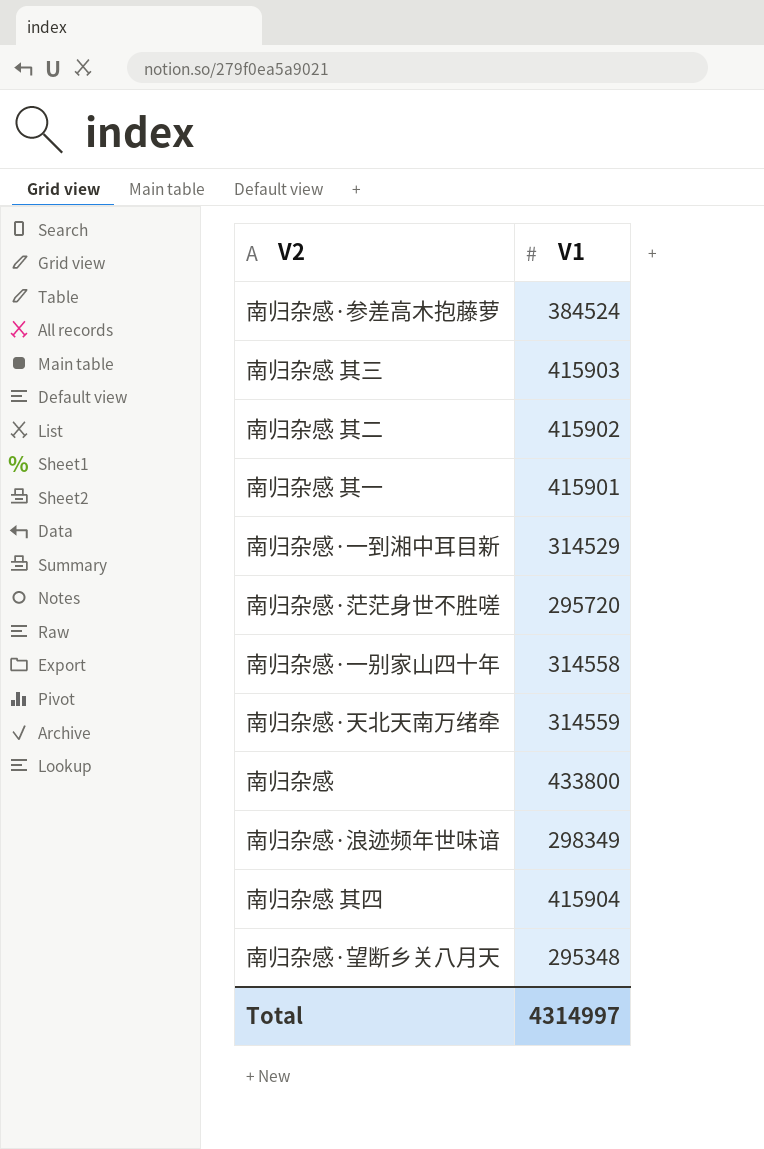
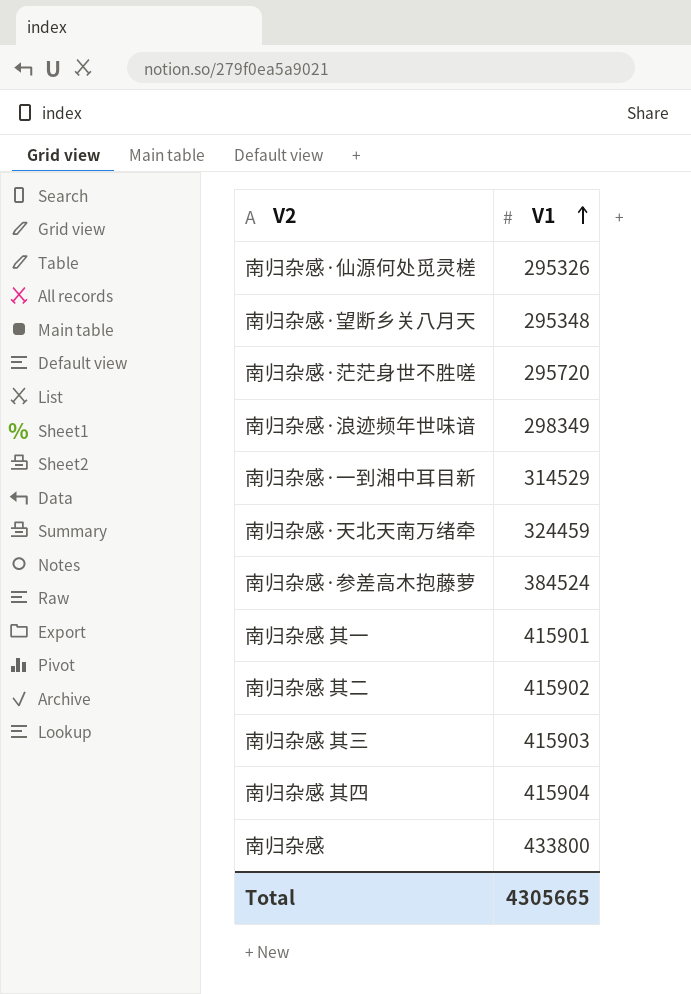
row order: none -> V1 ascending
row 南归杂感·一别家山四十年: 314558 -> none
row 南归杂感·仙源何处觅灵槎: none -> 295326
南归杂感·天北天南万绪牵 | V1: 314559 -> 324459
Total | V1: 4314997 -> 4305665

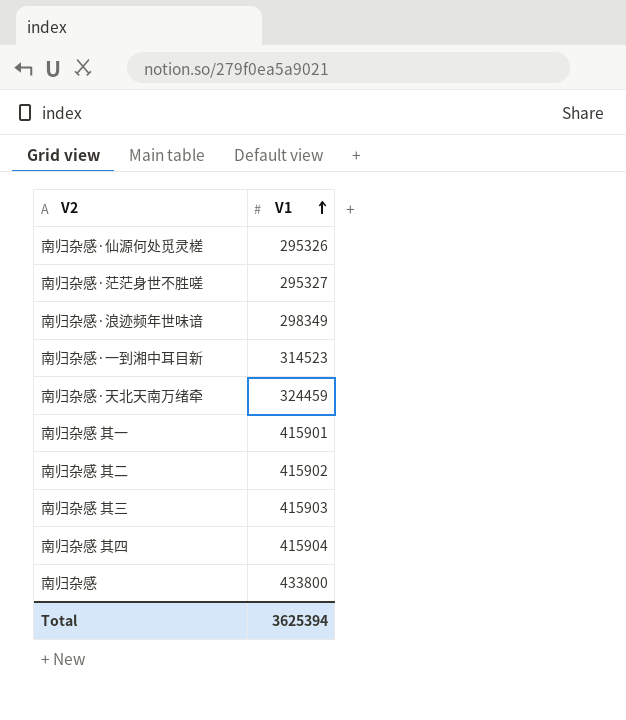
row 南归杂感·望断乡关八月天: 295348 -> none
row 南归杂感·参差高木抱藤萝: 384524 -> none
南归杂感·茫茫身世不胜嗟 | V1: 295720 -> 295327
南归杂感·一到湘中耳目新 | V1: 314529 -> 314523
Total | V1: 4305665 -> 3625394

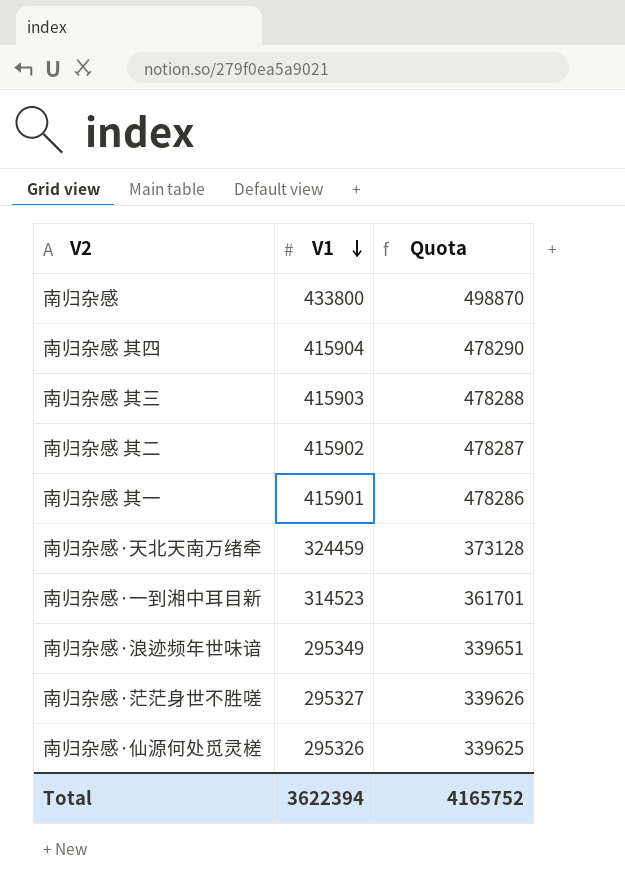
row order: V1 ascending -> V1 descending
column Quota | formula: none -> [V1] * 1.15
南归杂感·浪迹频年世味谙 | V1: 298349 -> 295349
Total | V1: 3625394 -> 3622394

